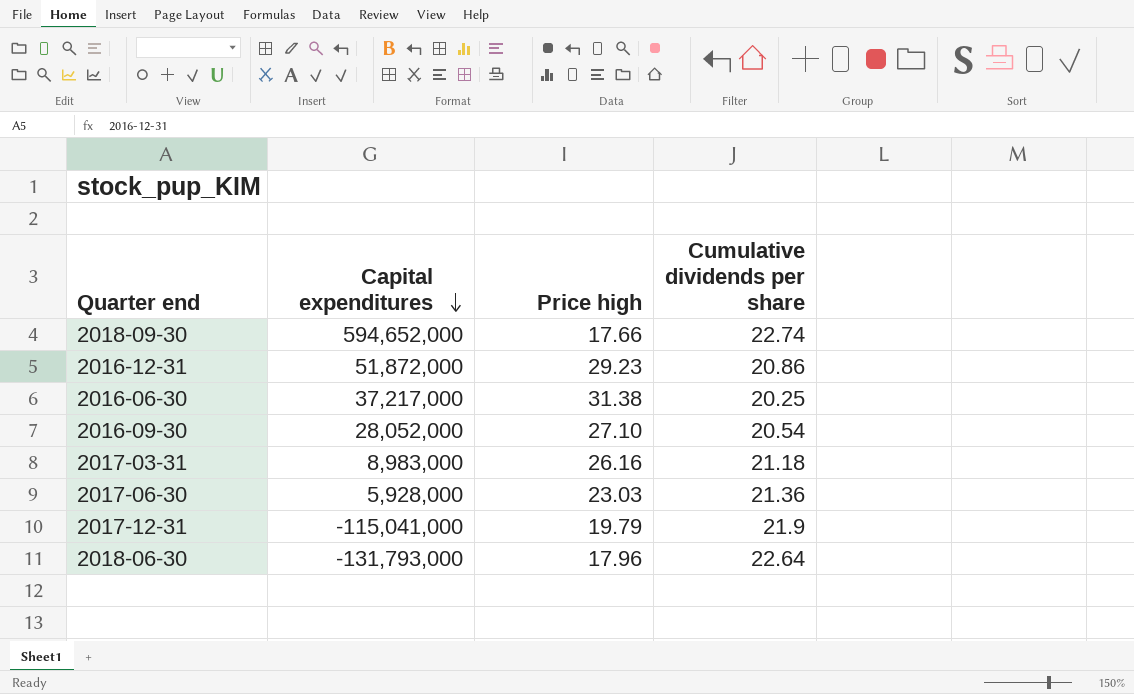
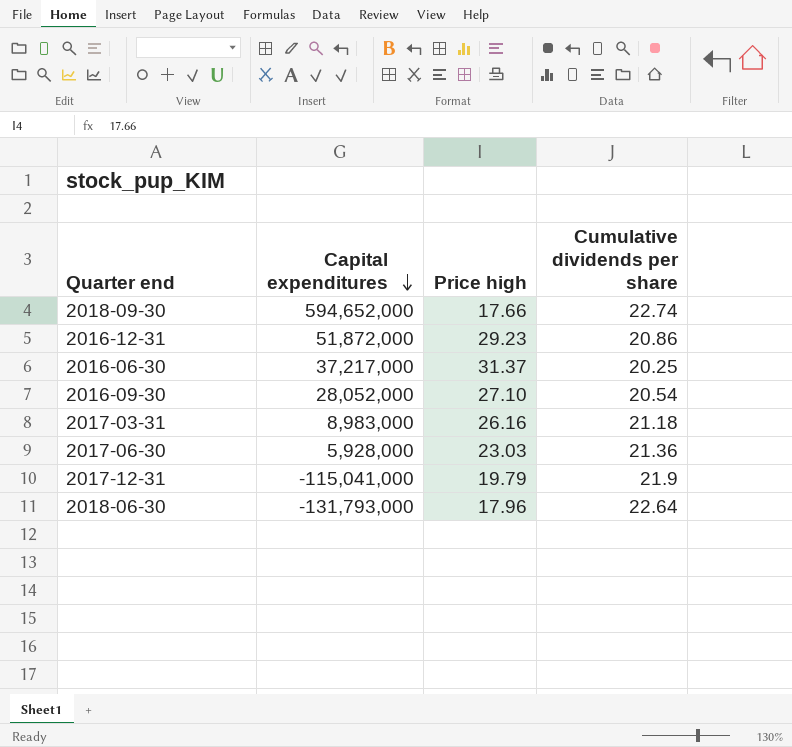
2016-06-30 | Price high: 31.38 -> 31.37

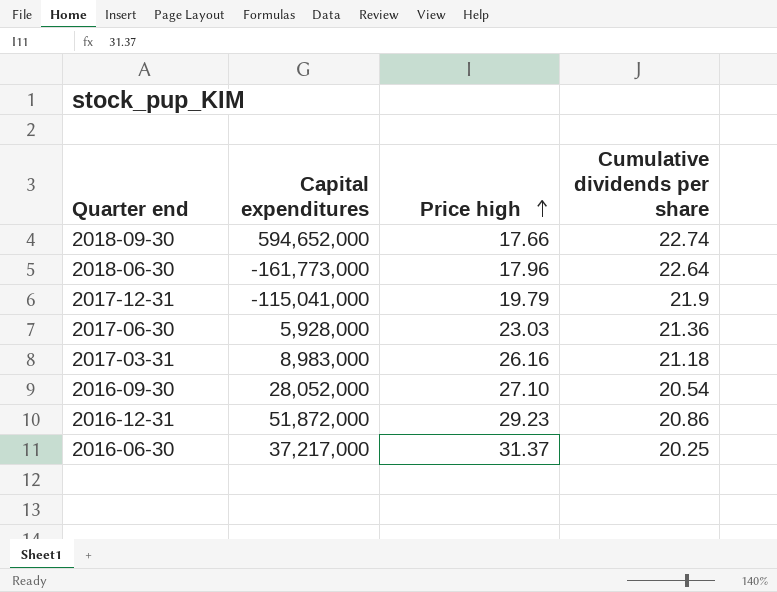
row order: Capital expenditures descending -> Price high ascending
2018-06-30 | Capital expenditures: -131,793,000 -> -161,773,000

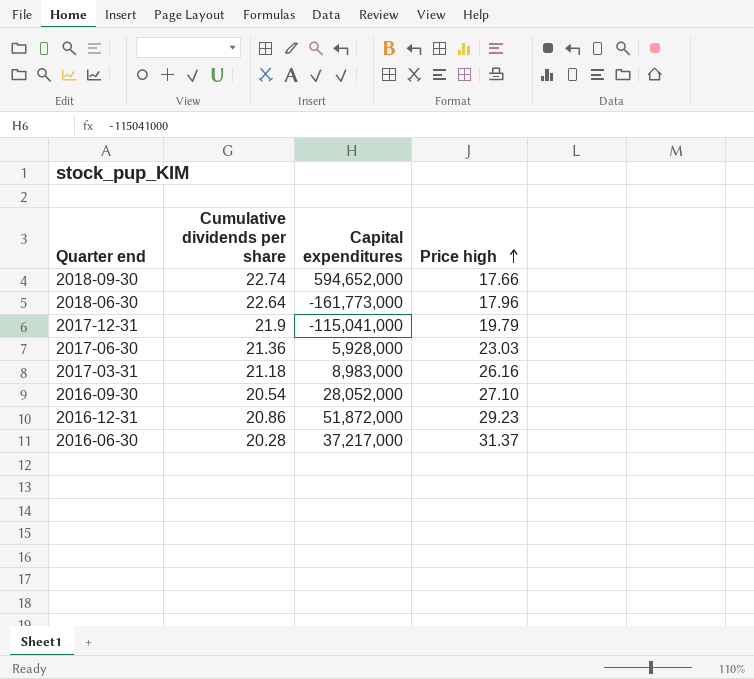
column Cumulative dividends per share | position: 4 -> 2
2016-06-30 | Cumulative dividends per share: 20.25 -> 20.28

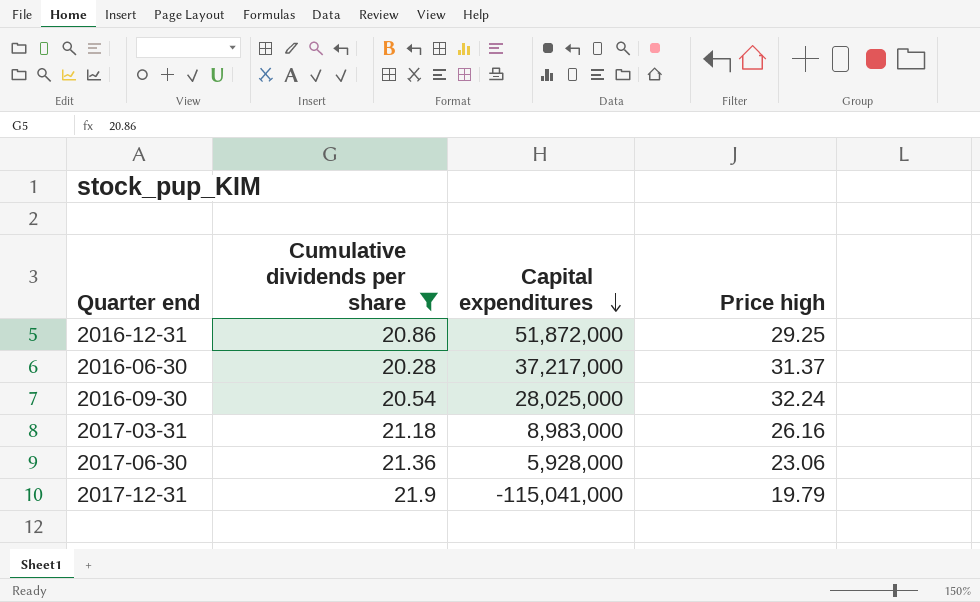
filter: none -> Cumulative dividends per share <= 21.9
row order: Price high ascending -> Capital expenditures descending
2016-12-31 | Price high: 29.23 -> 29.25
2016-09-30 | Capital expenditures: 28,052,000 -> 28,025,000
2016-09-30 | Price high: 27.10 -> 32.24
2017-06-30 | Price high: 23.03 -> 23.06

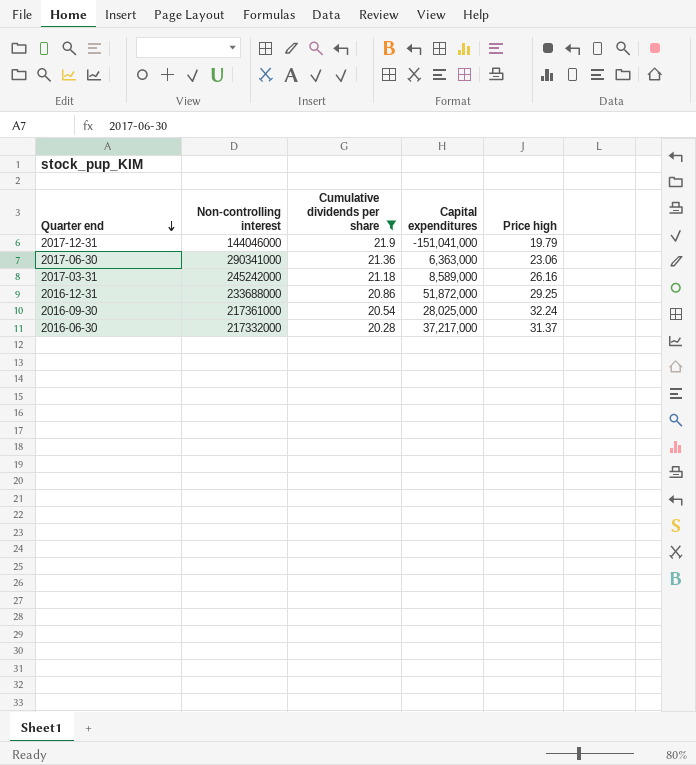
row order: Capital expenditures descending -> Quarter end descending
column Non-controlling interest | position: none -> 2
2017-12-31 | Capital expenditures: -115,041,000 -> -151,041,000
2017-06-30 | Capital expenditures: 5,928,000 -> 6,363,000
2017-03-31 | Capital expenditures: 8,983,000 -> 8,589,000

